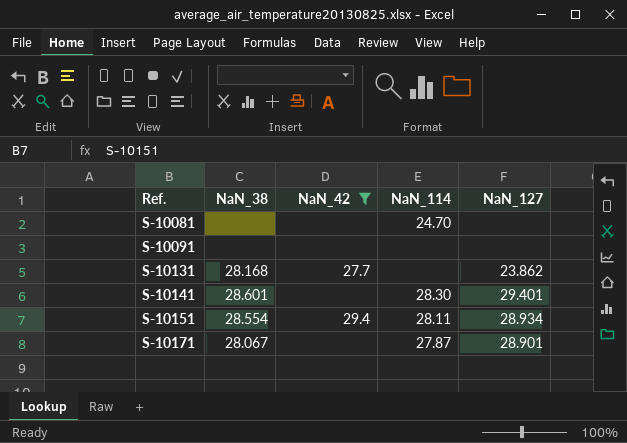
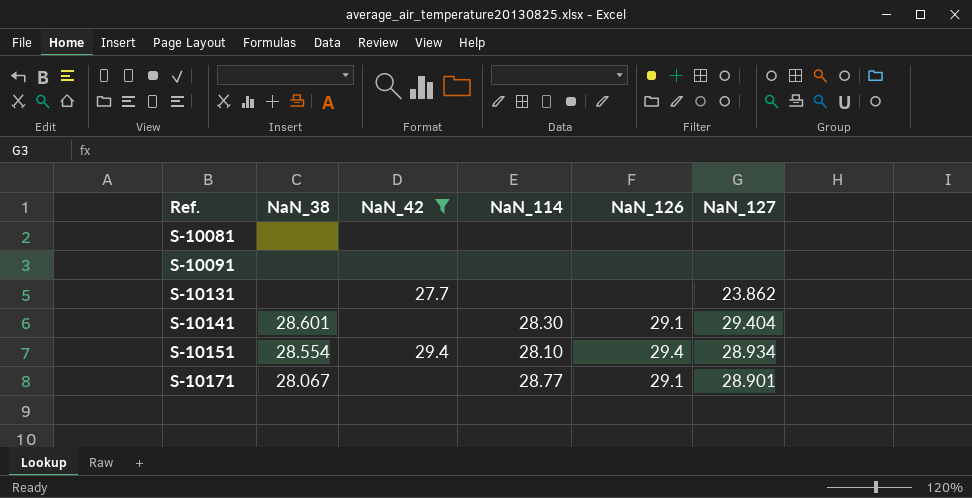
column NaN_126 | position: none -> 5
S-10081 | NaN_114: 24.70 -> none
S-10131 | NaN_38: 28.168 -> none
S-10141 | NaN_127: 29.401 -> 29.404
S-10151 | NaN_114: 28.11 -> 28.10
S-10171 | NaN_114: 27.87 -> 28.77

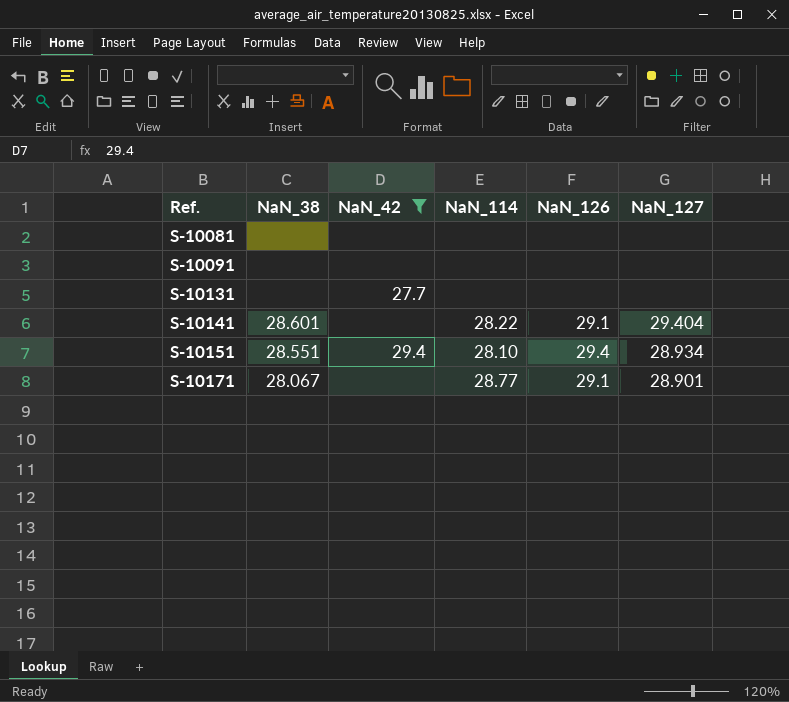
S-10131 | NaN_127: 23.862 -> none
S-10141 | NaN_114: 28.30 -> 28.22
S-10151 | NaN_38: 28.554 -> 28.551

